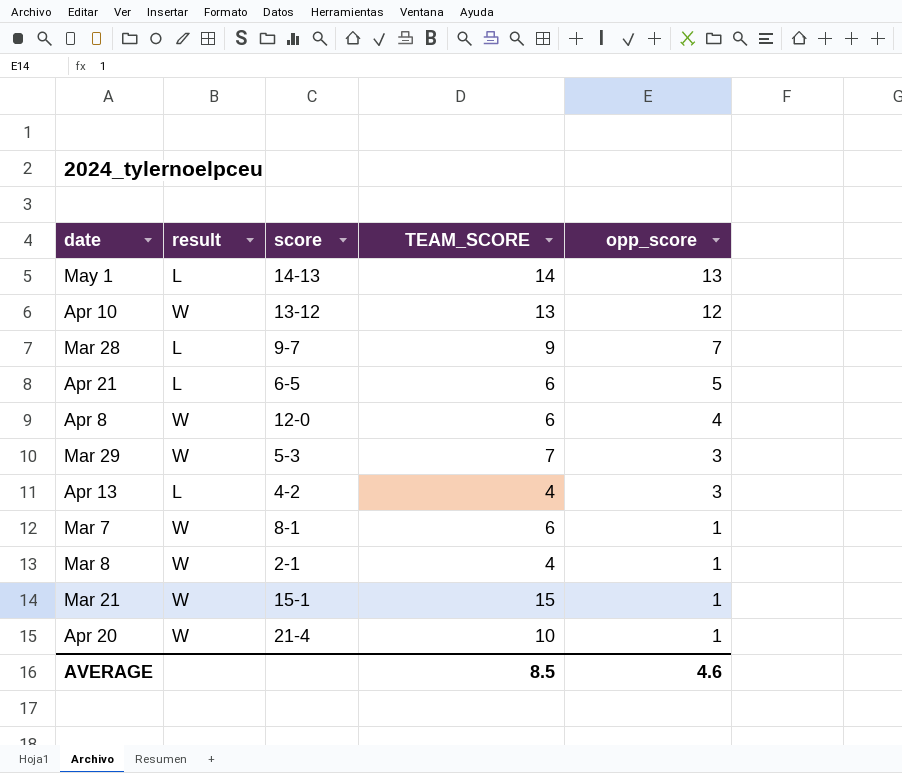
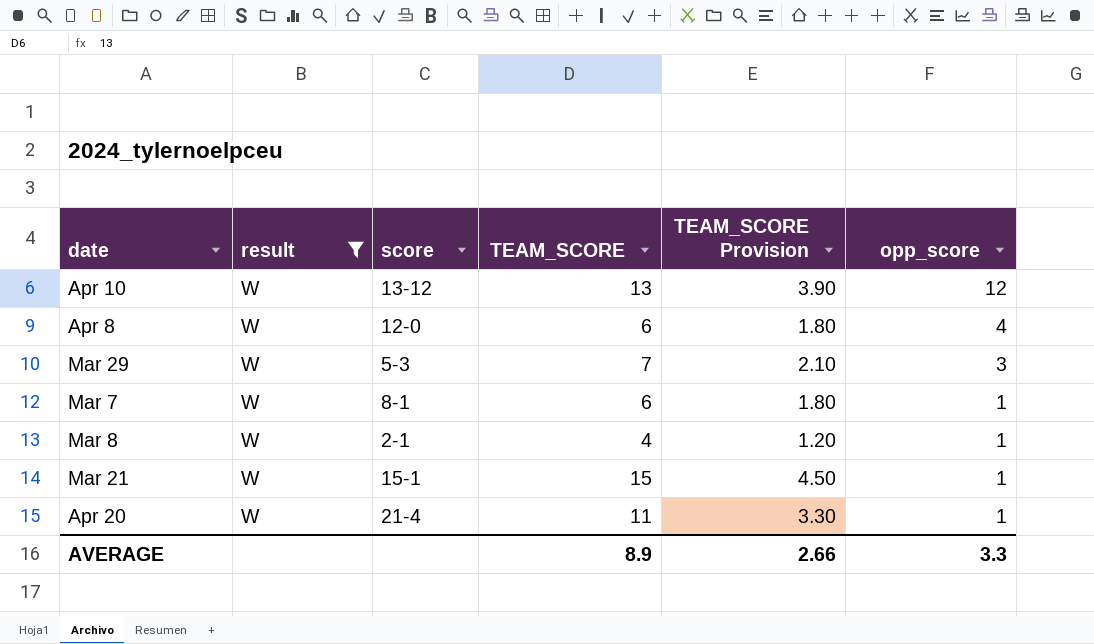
filter: none -> result = W
column TEAM_SCORE Provision | formula: none -> [TEAM_SCORE] * 0.3
Apr 20 | TEAM_SCORE: 10 -> 11
AVERAGE | TEAM_SCORE: 8.5 -> 8.9
AVERAGE | opp_score: 4.6 -> 3.3

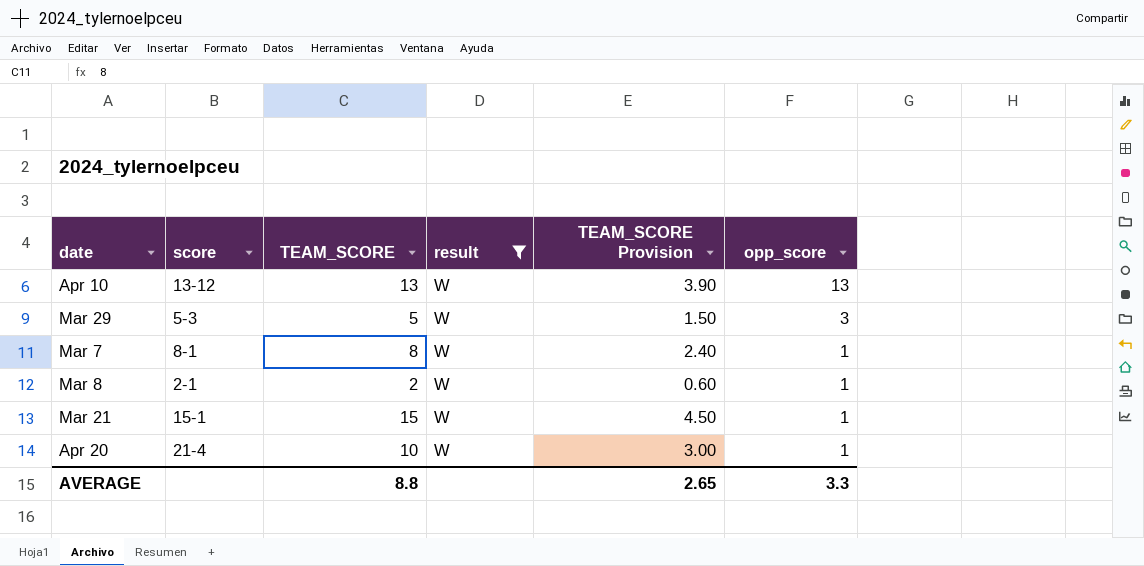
column result | position: 2 -> 4
row Apr 8: W | 12-0 | 6 | 1.80 | 4 -> none
Apr 10 | opp_score: 12 -> 13
Mar 29 | TEAM_SCORE: 7 -> 5
Mar 29 | TEAM_SCORE Provision: 2.10 -> 1.50
Mar 7 | TEAM_SCORE: 6 -> 8
Mar 7 | TEAM_SCORE Provision: 1.80 -> 2.40
Mar 8 | TEAM_SCORE: 4 -> 2
Mar 8 | TEAM_SCORE Provision: 1.20 -> 0.60
Apr 20 | TEAM_SCORE: 11 -> 10
Apr 20 | TEAM_SCORE Provision: 3.30 -> 3.00
AVERAGE | TEAM_SCORE: 8.9 -> 8.8
AVERAGE | TEAM_SCORE Provision: 2.66 -> 2.65

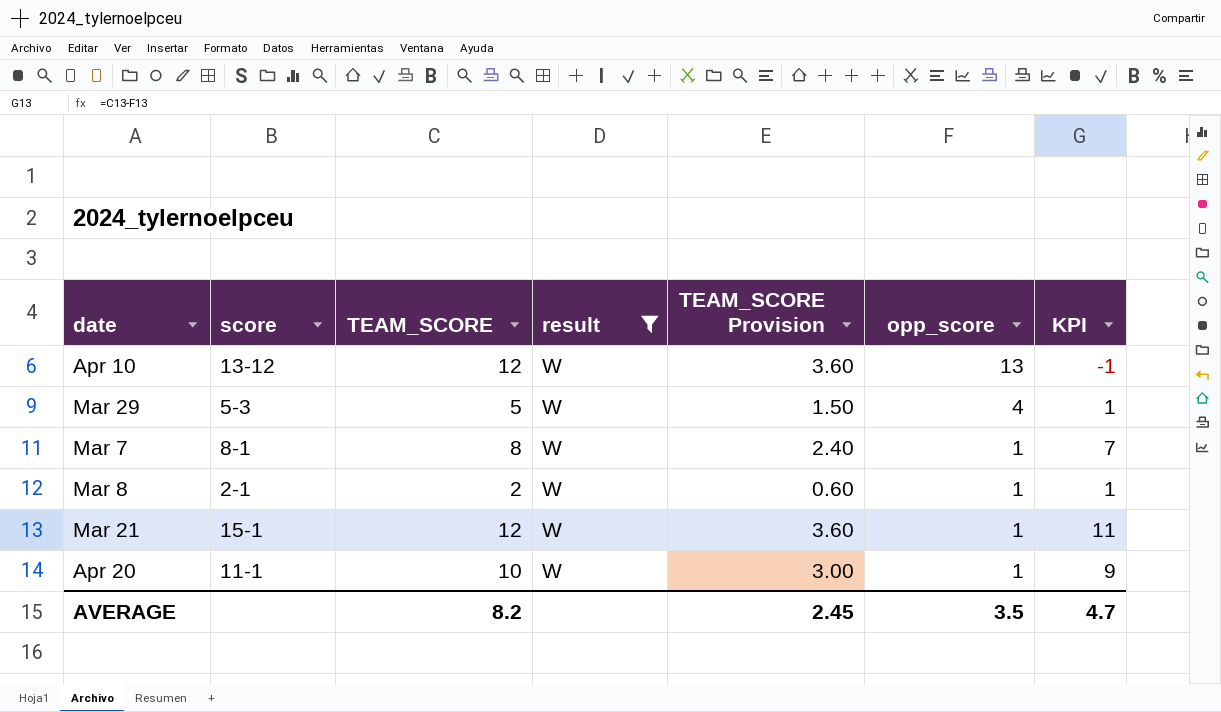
column KPI | formula: none -> [TEAM_SCORE] - [opp_score]
Apr 10 | TEAM_SCORE: 13 -> 12
Apr 10 | TEAM_SCORE Provision: 3.90 -> 3.60
Mar 29 | opp_score: 3 -> 4
Mar 21 | TEAM_SCORE: 15 -> 12
Mar 21 | TEAM_SCORE Provision: 4.50 -> 3.60
Apr 20 | score: 21-4 -> 11-1
AVERAGE | TEAM_SCORE: 8.8 -> 8.2
AVERAGE | TEAM_SCORE Provision: 2.65 -> 2.45
AVERAGE | opp_score: 3.3 -> 3.5

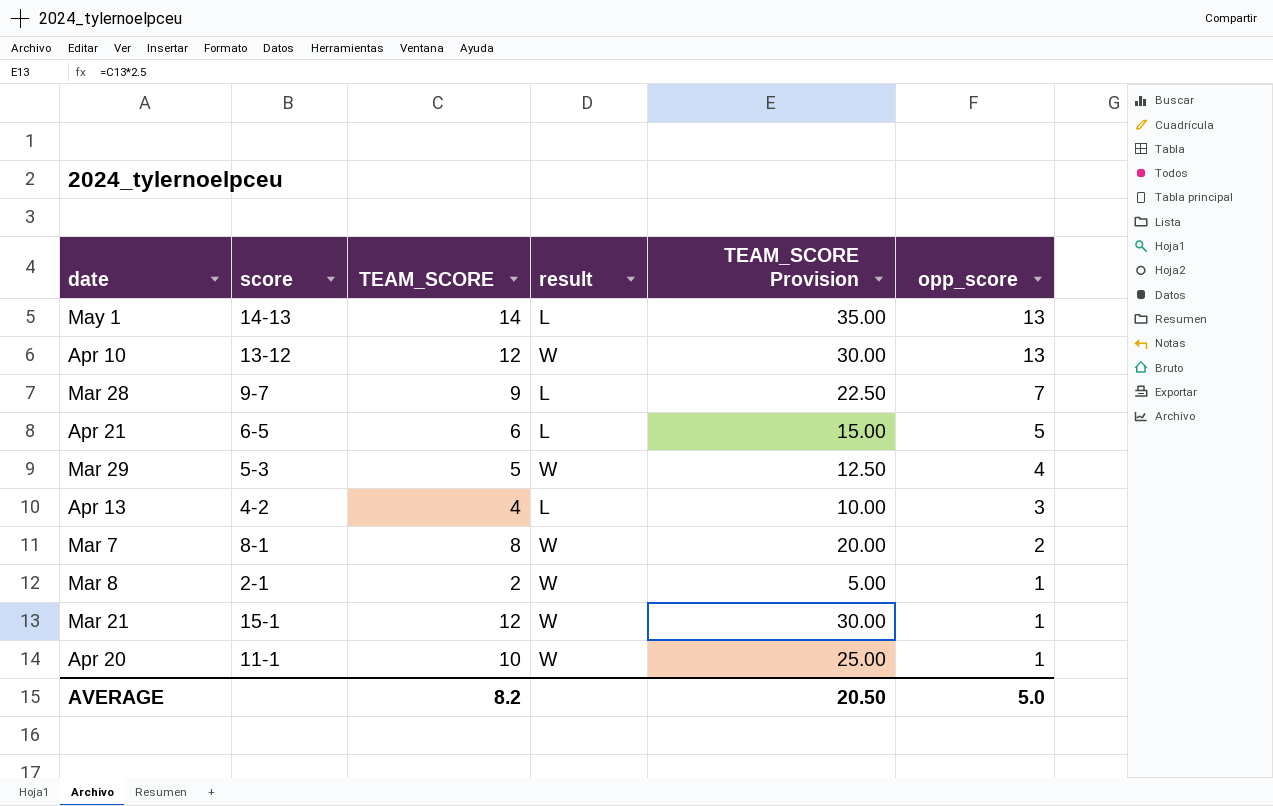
filter: result = W -> none
column KPI | formula: [TEAM_SCORE] - [opp_score] -> none
column TEAM_SCORE Provision | formula: [TEAM_SCORE] * 0.3 -> [TEAM_SCORE] * 2.5
Mar 7 | opp_score: 1 -> 2
AVERAGE | TEAM_SCORE Provision: 2.45 -> 20.50
AVERAGE | opp_score: 3.5 -> 5.0

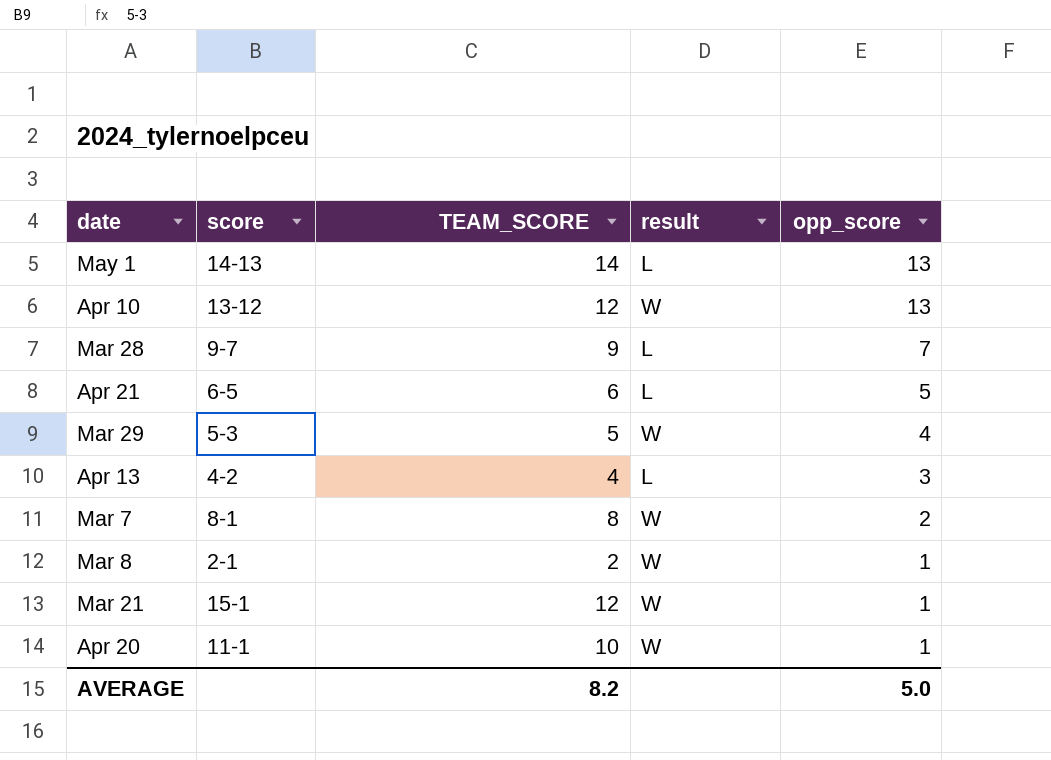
column TEAM_SCORE Provision | formula: [TEAM_SCORE] * 2.5 -> none

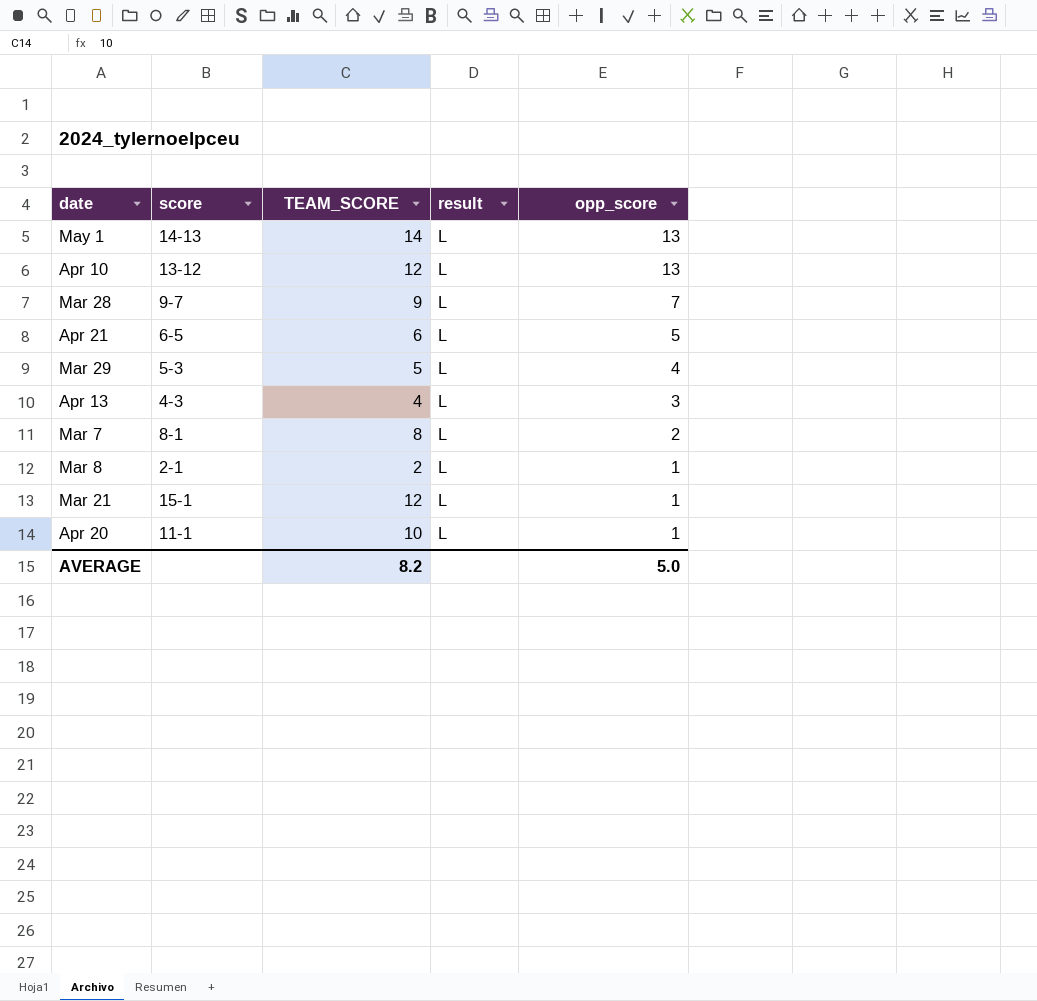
Apr 10 | result: W -> L
Mar 29 | result: W -> L
Apr 13 | score: 4-2 -> 4-3
Mar 7 | result: W -> L
Mar 8 | result: W -> L
Mar 21 | result: W -> L
Apr 20 | result: W -> L

